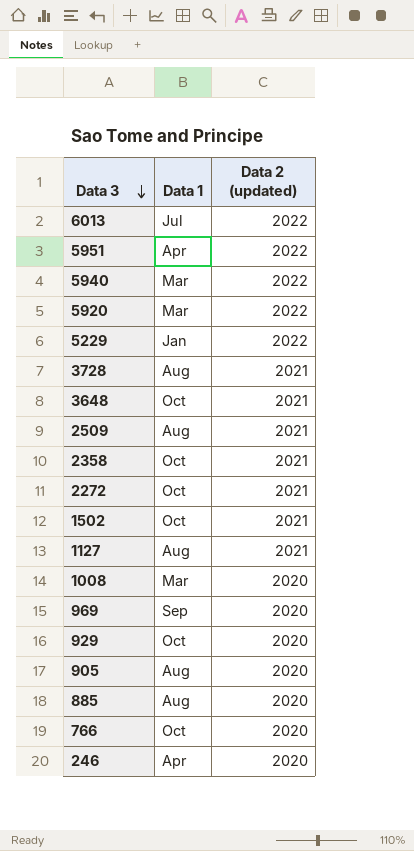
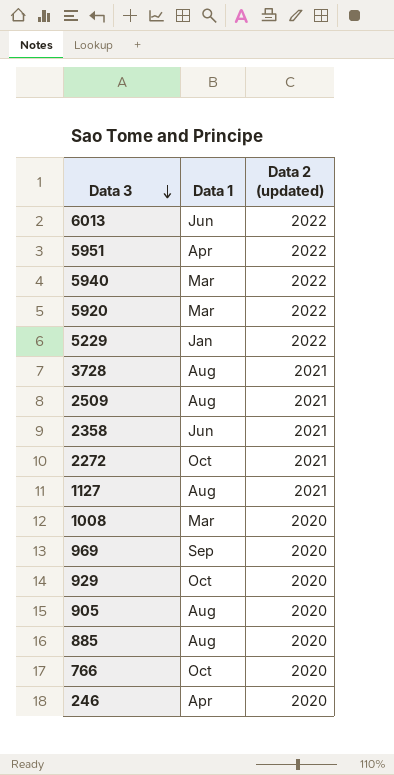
row 3648: Oct | 2021 -> none
row 1502: Oct | 2021 -> none
6013 | Data 1: Jul -> Jun
2358 | Data 1: Oct -> Jun

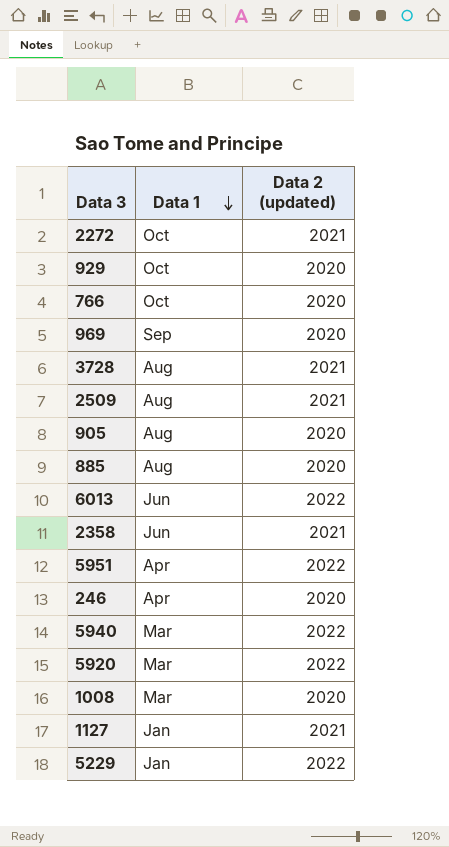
row order: Data 3 descending -> Data 1 descending
1127 | Data 1: Aug -> Jan

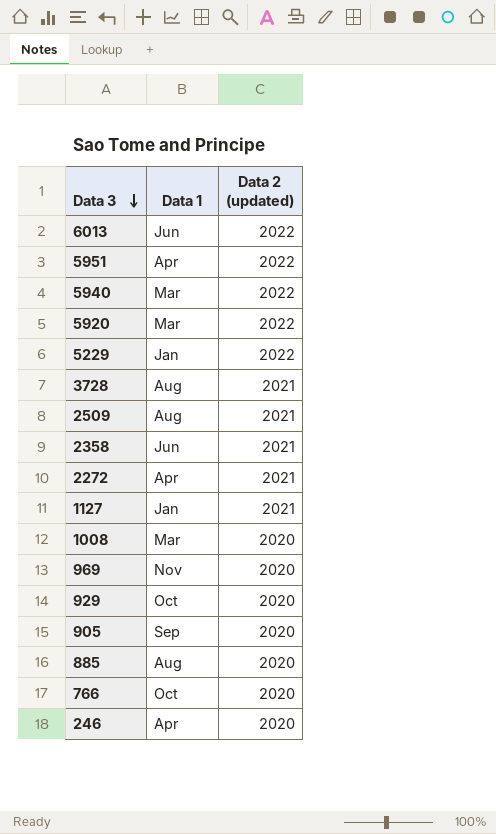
row order: Data 1 descending -> Data 3 descending
2272 | Data 1: Oct -> Apr
969 | Data 1: Sep -> Nov
905 | Data 1: Aug -> Sep

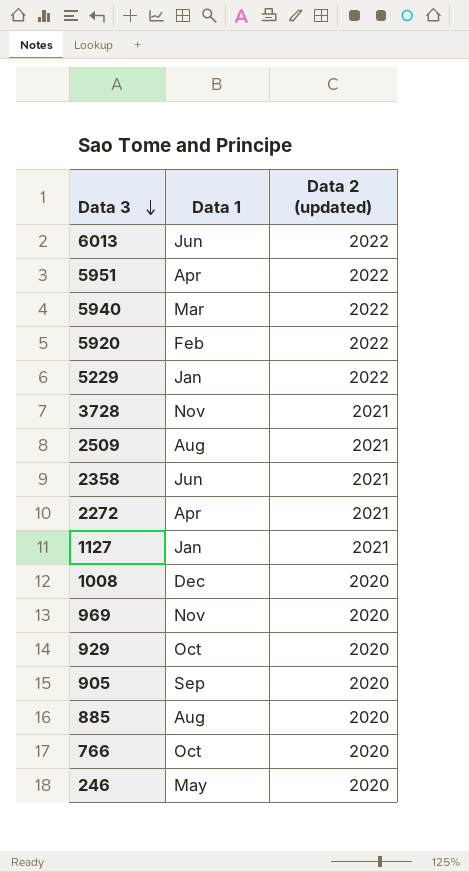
5920 | Data 1: Mar -> Feb
3728 | Data 1: Aug -> Nov
1008 | Data 1: Mar -> Dec
246 | Data 1: Apr -> May

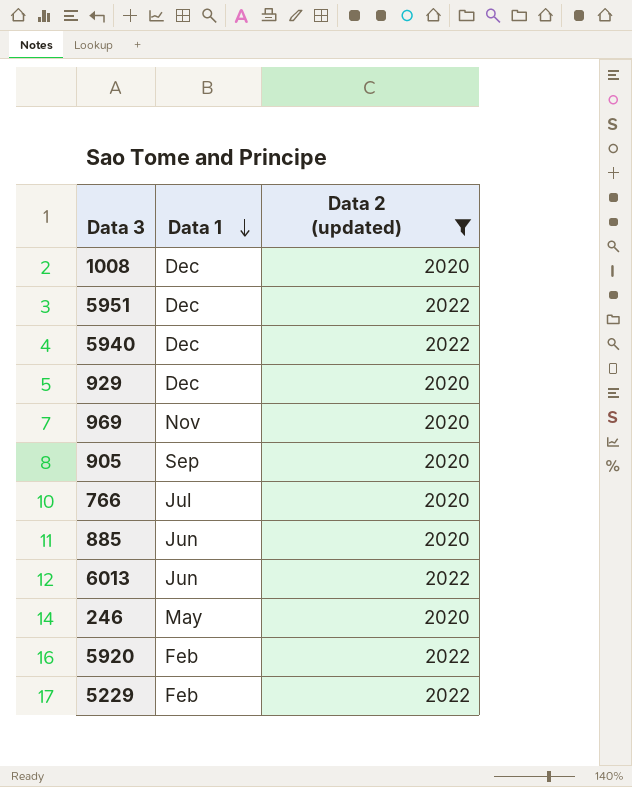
filter: none -> Data 2 (updated) != 2021
row order: Data 3 descending -> Data 1 descending
5951 | Data 1: Apr -> Dec
5940 | Data 1: Mar -> Dec
929 | Data 1: Oct -> Dec
766 | Data 1: Oct -> Jul
885 | Data 1: Aug -> Jun
5229 | Data 1: Jan -> Feb

